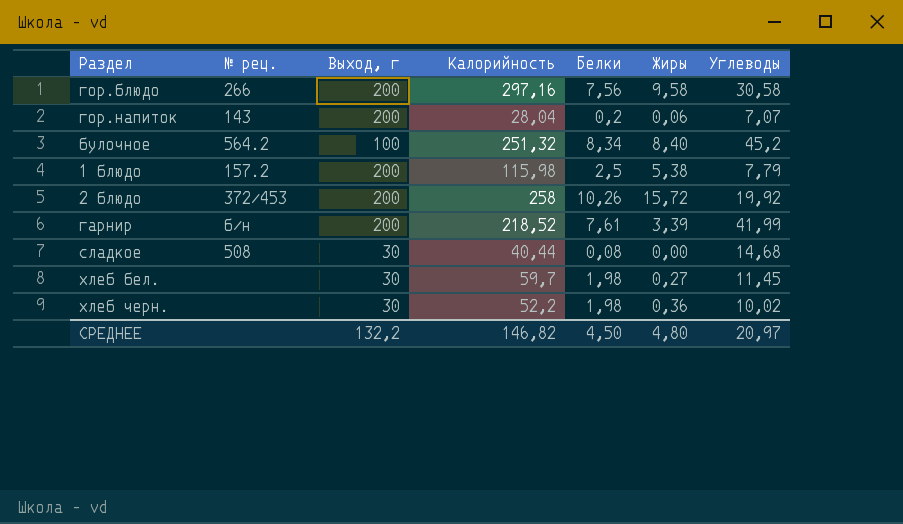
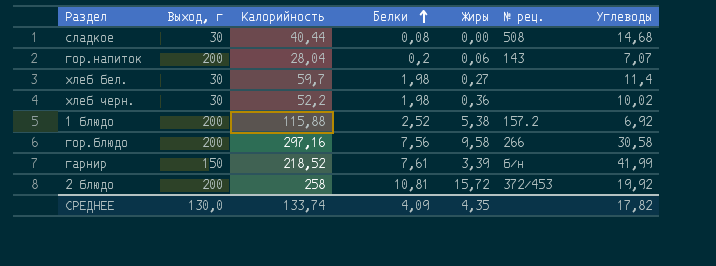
row order: none -> Белки ascending
column № рец. | position: 2 -> 6
row булочное: 564.2 | 100 | 251,32 | 8,34 | 8,40 | 45,2 -> none
хлеб бел. | Углеводы: 11,45 -> 11,4
1 блюдо | Калорийность: 115,98 -> 115,88
1 блюдо | Белки: 2,5 -> 2,52
1 блюдо | Углеводы: 7,79 -> 6,92
гарнир | Выход, г: 200 -> 150
2 блюдо | Белки: 10,26 -> 10,81
СРЕДНЕЕ | Выход, г: 132,2 -> 130,0
СРЕДНЕЕ | Калорийность: 146,82 -> 133,74
СРЕДНЕЕ | Белки: 4,50 -> 4,09
СРЕДНЕЕ | Жиры: 4,80 -> 4,35
СРЕДНЕЕ | Углеводы: 20,97 -> 17,82

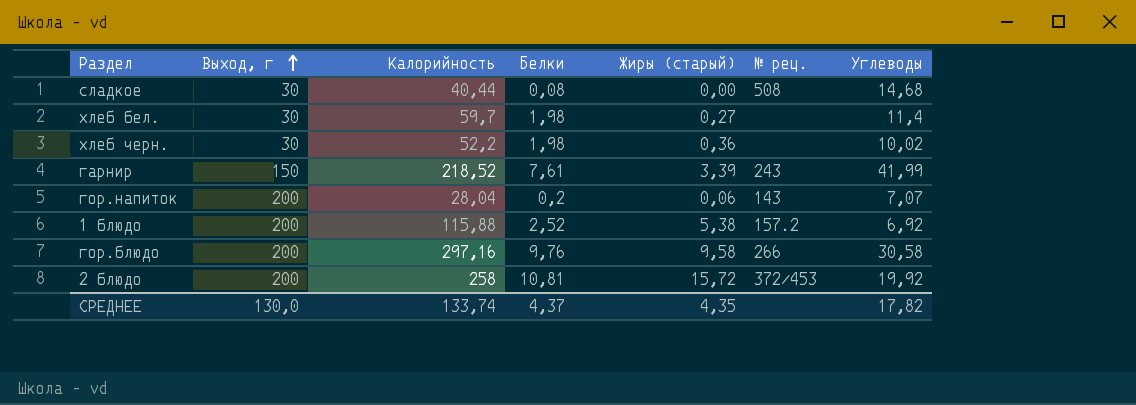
row order: Белки ascending -> Выход, г ascending
column name: Жиры -> Жиры (старый)
гарнир | № рец.: б/н -> 243
гор.блюдо | Белки: 7,56 -> 9,76
СРЕДНЕЕ | Белки: 4,09 -> 4,37

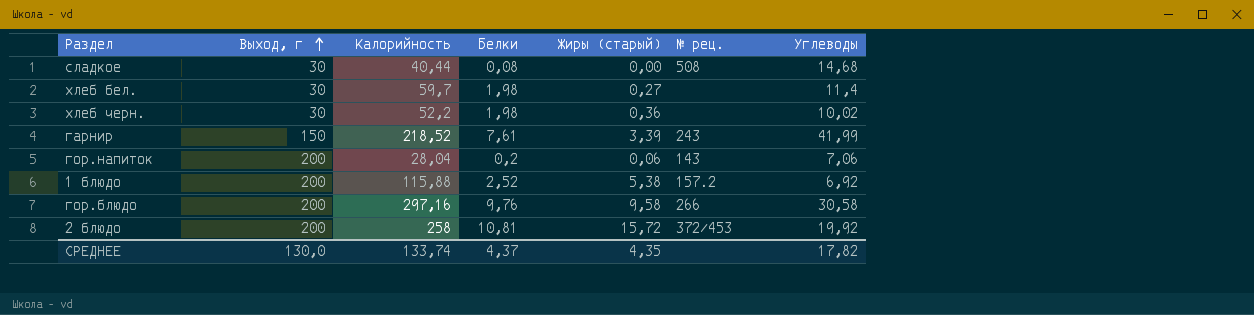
гор.напиток | Углеводы: 7,07 -> 7,06

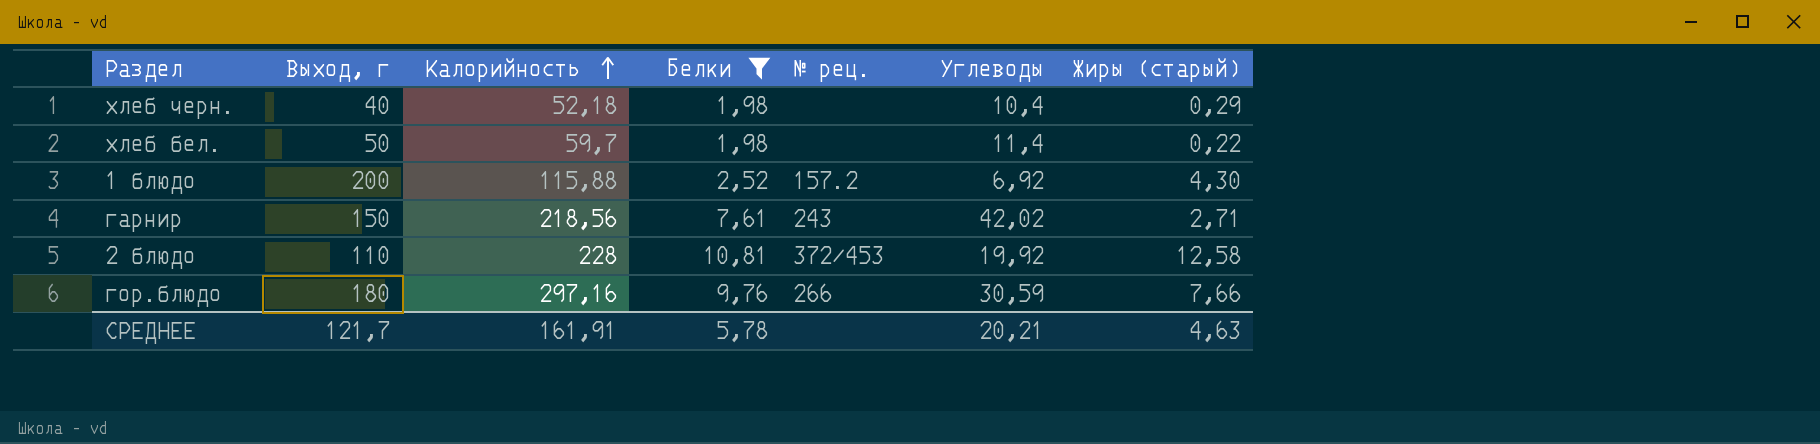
filter: none -> Белки >= 1,98
row order: Выход, г ascending -> Калорийность ascending
column Жиры (старый) | position: 5 -> 7
хлеб черн. | Выход, г: 30 -> 40
хлеб черн. | Калорийность: 52,2 -> 52,18
хлеб черн. | Углеводы: 10,02 -> 10,4
хлеб черн. | Жиры (старый): 0,36 -> 0,29
хлеб бел. | Выход, г: 30 -> 50
хлеб бел. | Жиры (старый): 0,27 -> 0,22
1 блюдо | Жиры (старый): 5,38 -> 4,30
гарнир | Калорийность: 218,52 -> 218,56
гарнир | Углеводы: 41,99 -> 42,02
гарнир | Жиры (старый): 3,39 -> 2,71
2 блюдо | Выход, г: 200 -> 110
2 блюдо | Калорийность: 258 -> 228
2 блюдо | Жиры (старый): 15,72 -> 12,58
гор.блюдо | Выход, г: 200 -> 180
гор.блюдо | Углеводы: 30,58 -> 30,59
гор.блюдо | Жиры (старый): 9,58 -> 7,66
СРЕДНЕЕ | Выход, г: 130,0 -> 121,7
СРЕДНЕЕ | Калорийность: 133,74 -> 161,91
СРЕДНЕЕ | Белки: 4,37 -> 5,78
СРЕДНЕЕ | Углеводы: 17,82 -> 20,21
СРЕДНЕЕ | Жиры (старый): 4,35 -> 4,63

